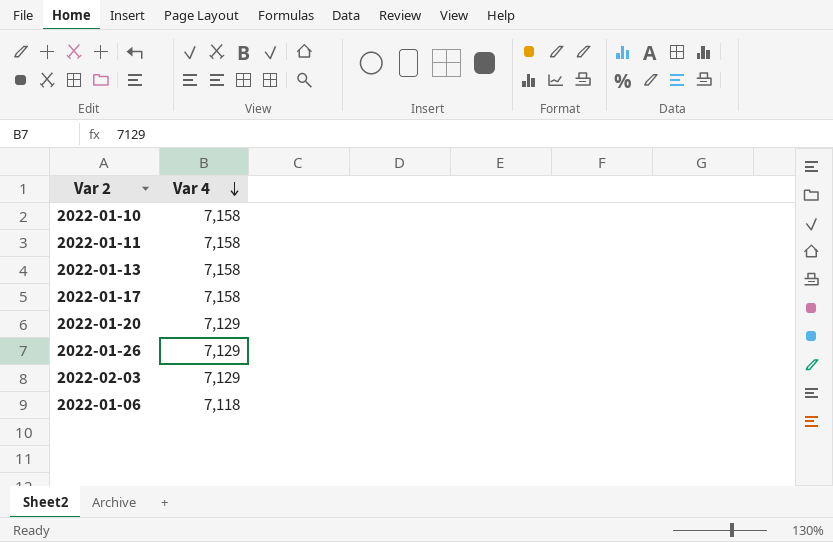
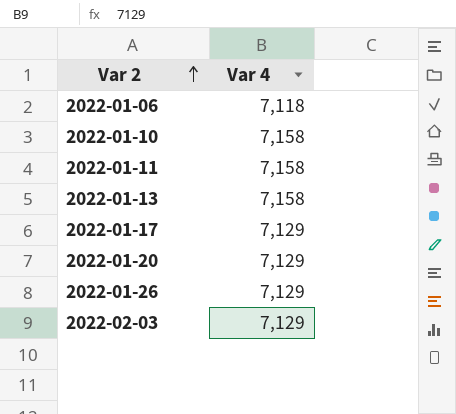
row order: Var 4 descending -> Var 2 ascending
2022-01-17 | Var 4: 7,158 -> 7,129

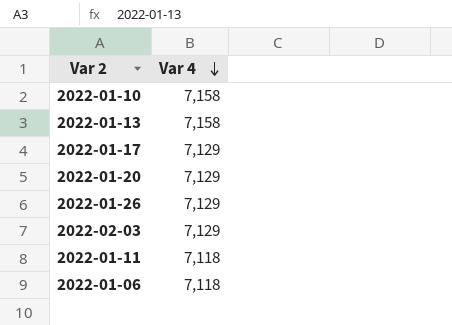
row order: Var 2 ascending -> Var 4 descending
2022-01-11 | Var 4: 7,158 -> 7,118

